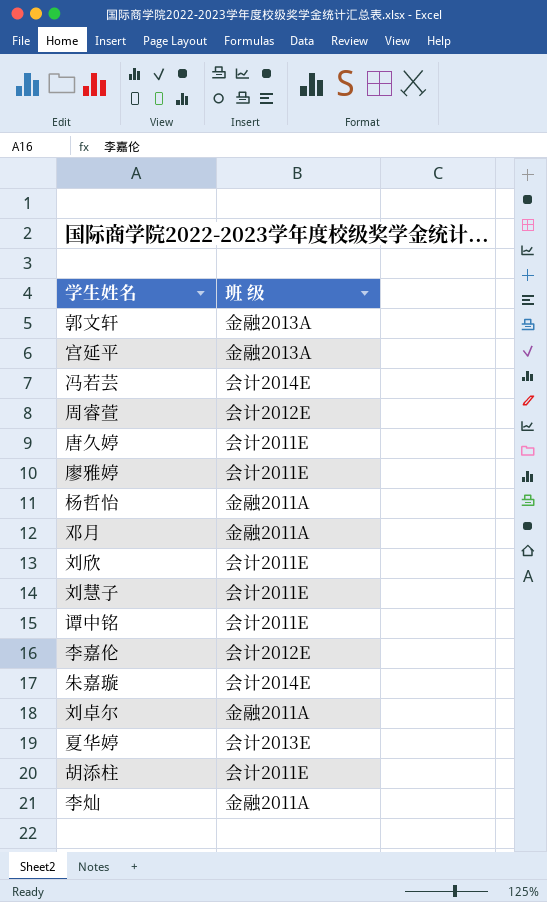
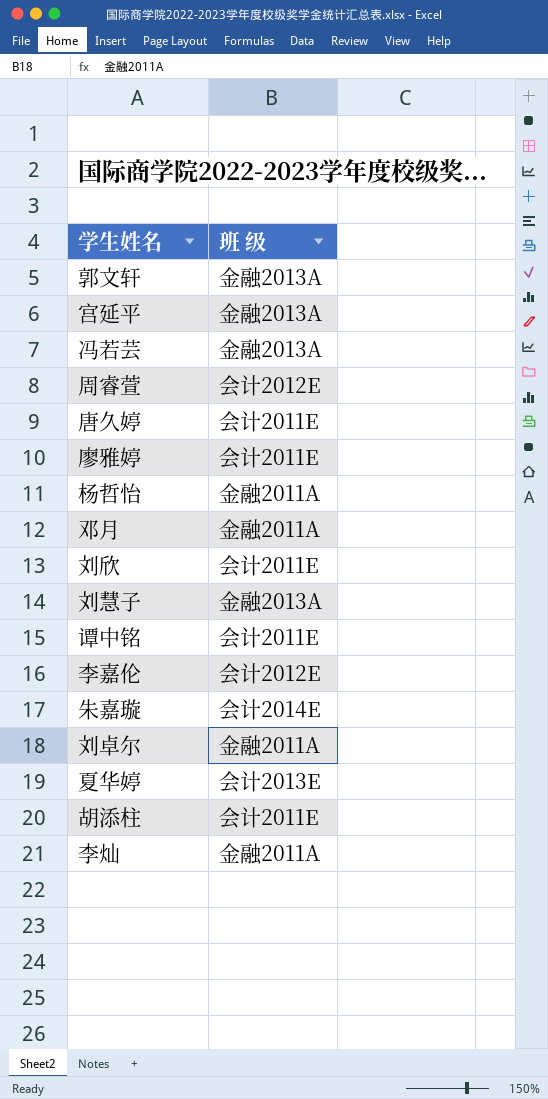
冯若芸 | 班 级: 会计2014E -> 金融2013A
刘慧子 | 班 级: 会计2011E -> 金融2013A

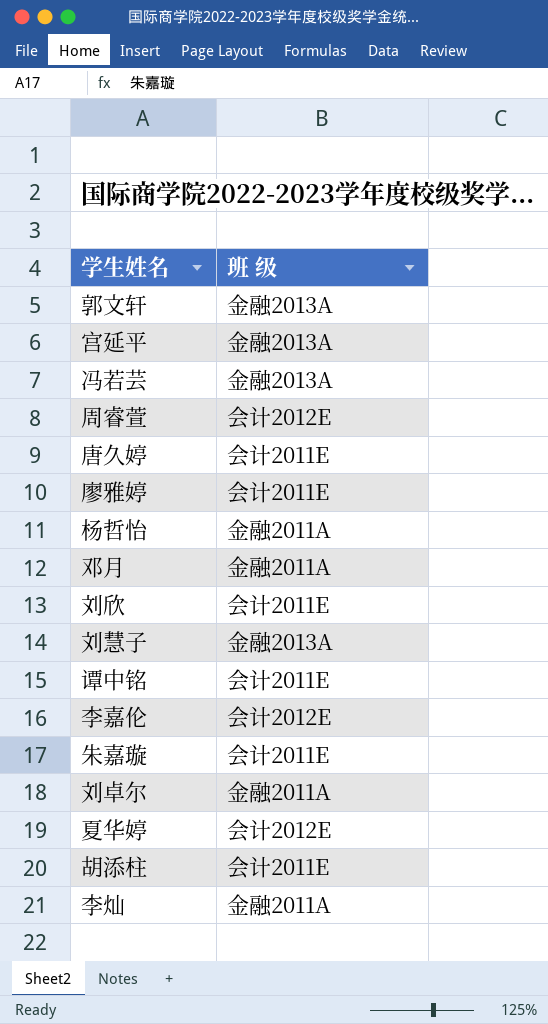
朱嘉璇 | 班 级: 会计2014E -> 会计2011E
夏华婷 | 班 级: 会计2013E -> 会计2012E

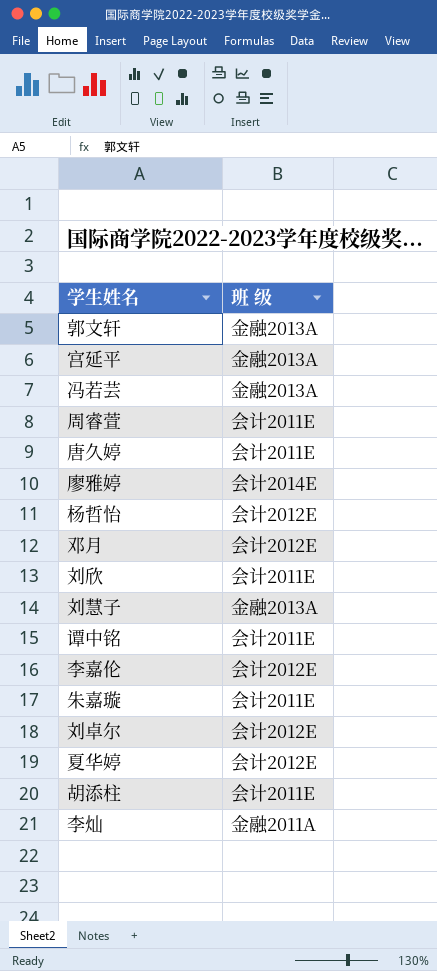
周睿萱 | 班 级: 会计2012E -> 会计2011E
廖雅婷 | 班 级: 会计2011E -> 会计2014E
杨哲怡 | 班 级: 金融2011A -> 会计2012E
邓月 | 班 级: 金融2011A -> 会计2012E
刘卓尔 | 班 级: 金融2011A -> 会计2012E

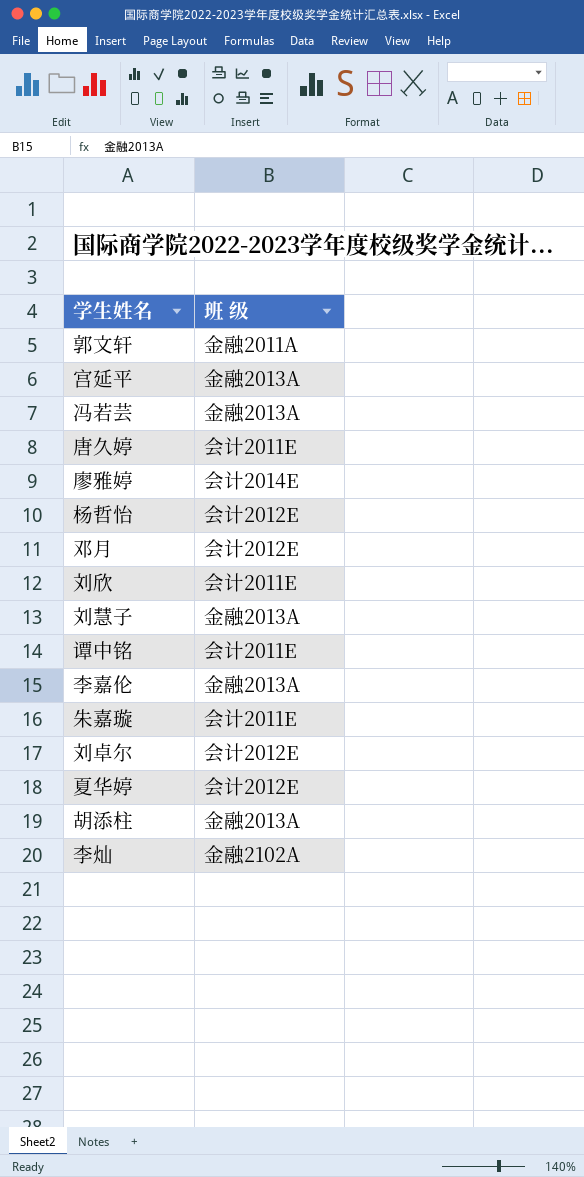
row 周睿萱: 会计2011E -> none
郭文轩 | 班 级: 金融2013A -> 金融2011A
李嘉伦 | 班 级: 会计2012E -> 金融2013A
胡添柱 | 班 级: 会计2011E -> 金融2013A
李灿 | 班 级: 金融2011A -> 金融2102A

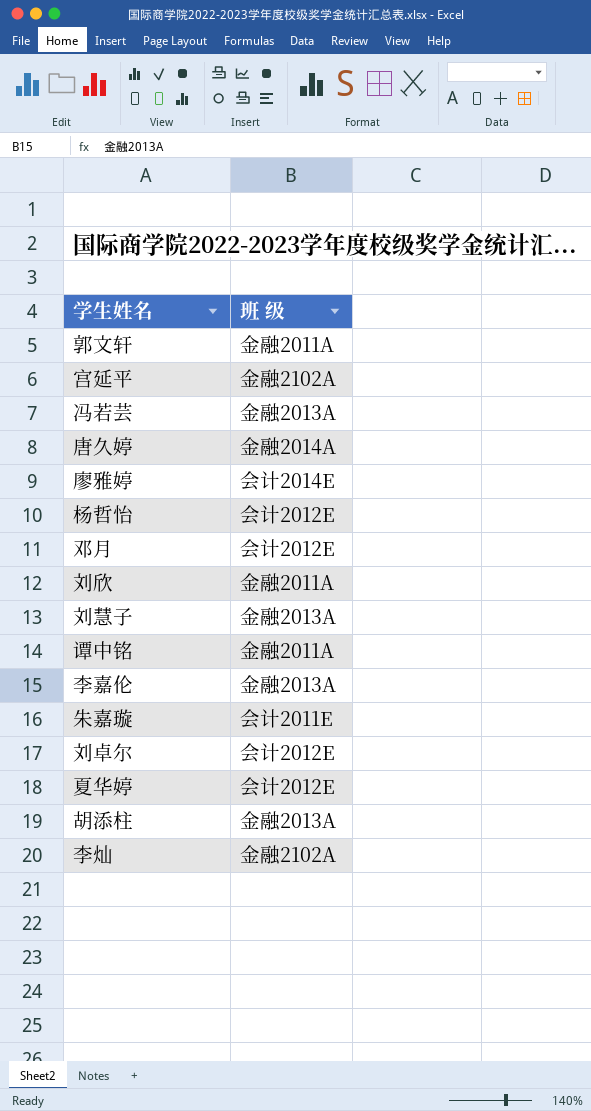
宫延平 | 班 级: 金融2013A -> 金融2102A
唐久婷 | 班 级: 会计2011E -> 金融2014A
刘欣 | 班 级: 会计2011E -> 金融2011A
谭中铭 | 班 级: 会计2011E -> 金融2011A

